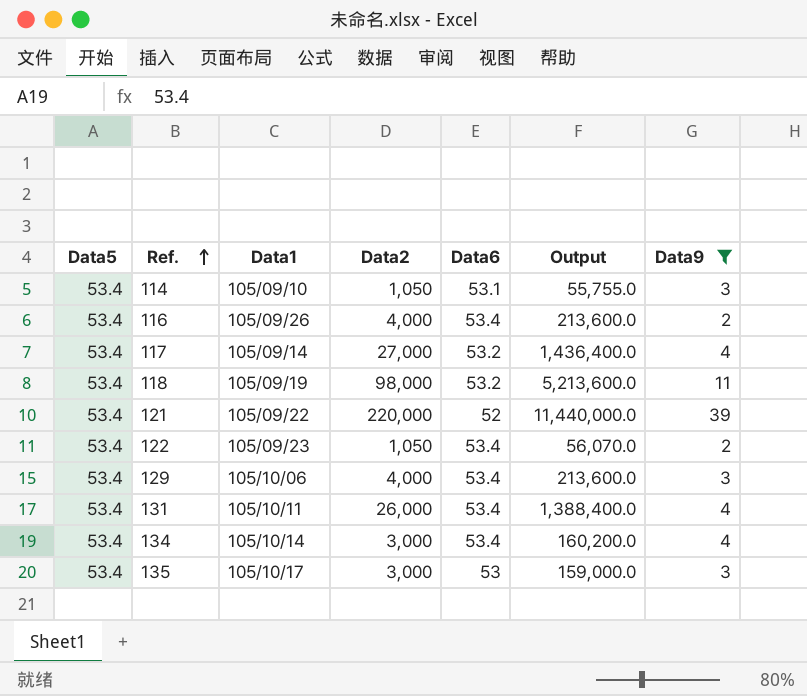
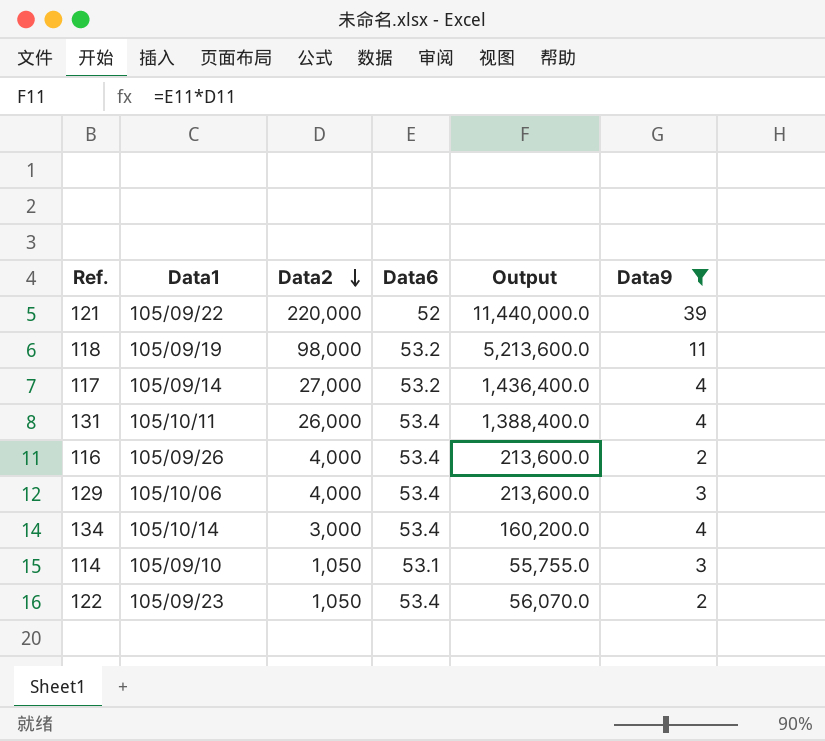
row order: Ref. ascending -> Data2 descending
column Data5 | position: 1 -> none
row 135: 53.4 | 105/10/17 | 3,000 | 53 | 159,000.0 | 3 -> none

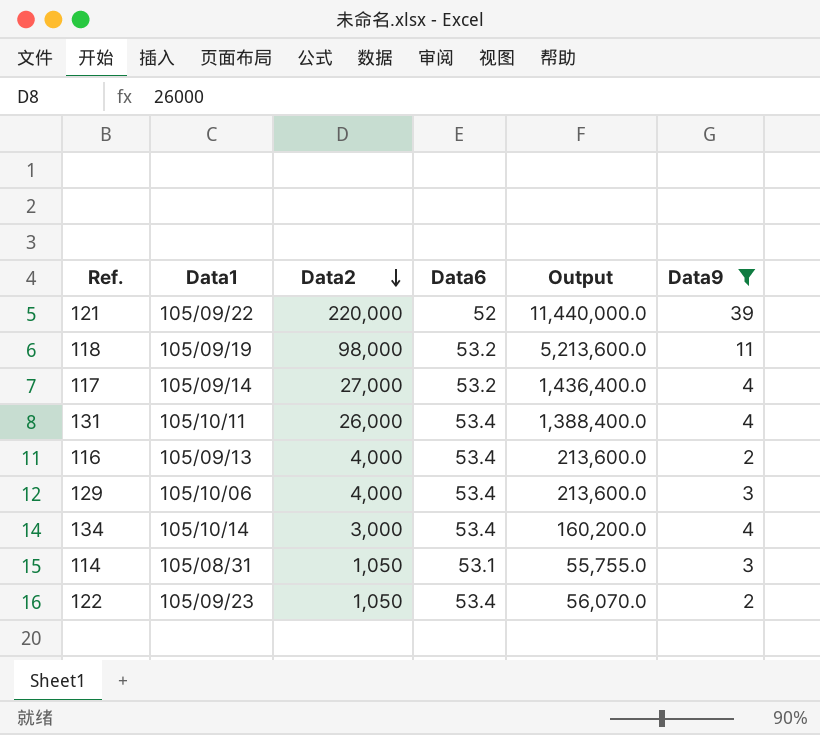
116 | Data1: 105/09/26 -> 105/09/13
114 | Data1: 105/09/10 -> 105/08/31

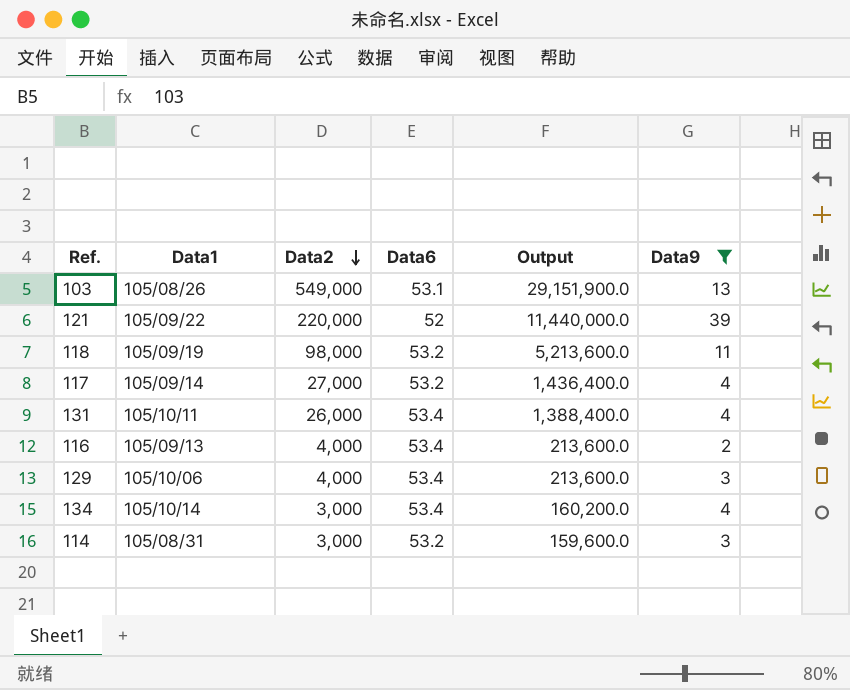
row 122: 105/09/23 | 1,050 | 53.4 | 56,070.0 | 2 -> none
row 103: none -> 105/08/26 | 549,000 | 53.1 | 29,151,900.0 | 13
114 | Data2: 1,050 -> 3,000
114 | Data6: 53.1 -> 53.2
114 | Output: 55,755.0 -> 159,600.0

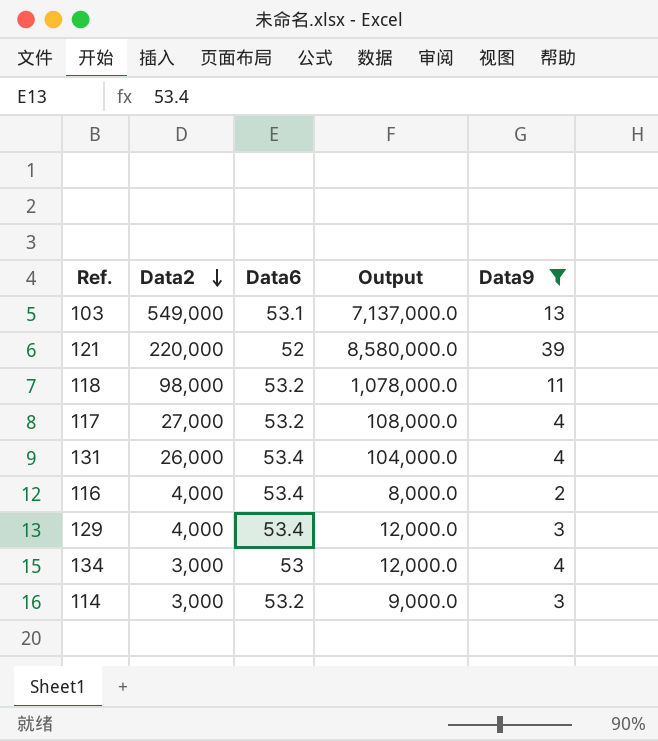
column Data1 | position: 2 -> none
column Output | formula: [Data2] * [Data6] -> [Data2] * [Data9]
134 | Data6: 53.4 -> 53

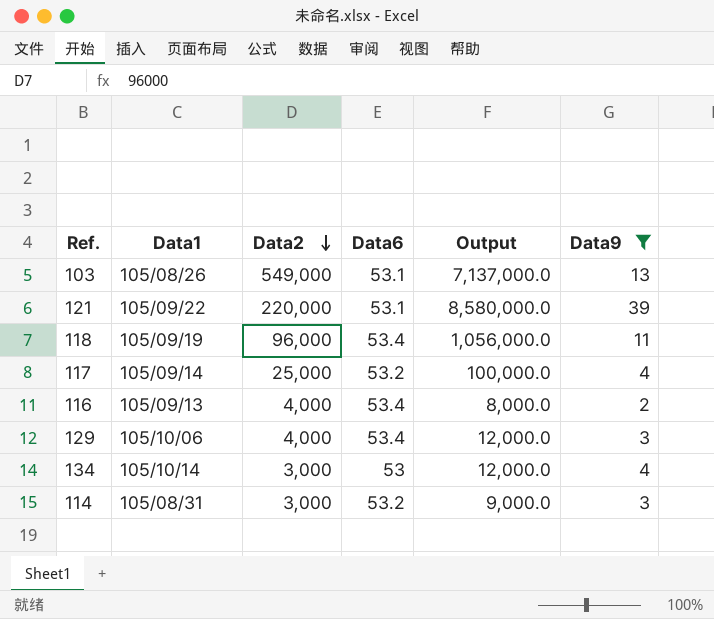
column Data1 | position: none -> 2
row 131: 26,000 | 53.4 | 104,000.0 | 4 -> none
121 | Data6: 52 -> 53.1
118 | Data2: 98,000 -> 96,000
118 | Data6: 53.2 -> 53.4
118 | Output: 1,078,000.0 -> 1,056,000.0
117 | Data2: 27,000 -> 25,000
117 | Output: 108,000.0 -> 100,000.0

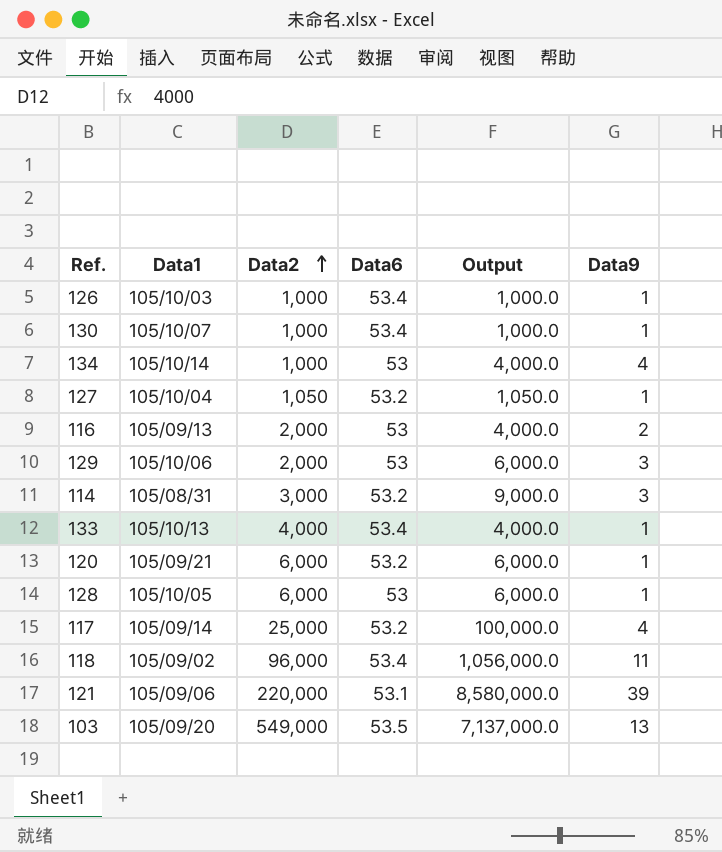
filter: Data9 != 1 -> none
row order: Data2 descending -> Data2 ascending
134 | Data2: 3,000 -> 1,000
134 | Output: 12,000.0 -> 4,000.0
116 | Data2: 4,000 -> 2,000
116 | Data6: 53.4 -> 53
116 | Output: 8,000.0 -> 4,000.0
129 | Data2: 4,000 -> 2,000
129 | Data6: 53.4 -> 53
129 | Output: 12,000.0 -> 6,000.0
118 | Data1: 105/09/19 -> 105/09/02
121 | Data1: 105/09/22 -> 105/09/06
103 | Data1: 105/08/26 -> 105/09/20
103 | Data6: 53.1 -> 53.5

